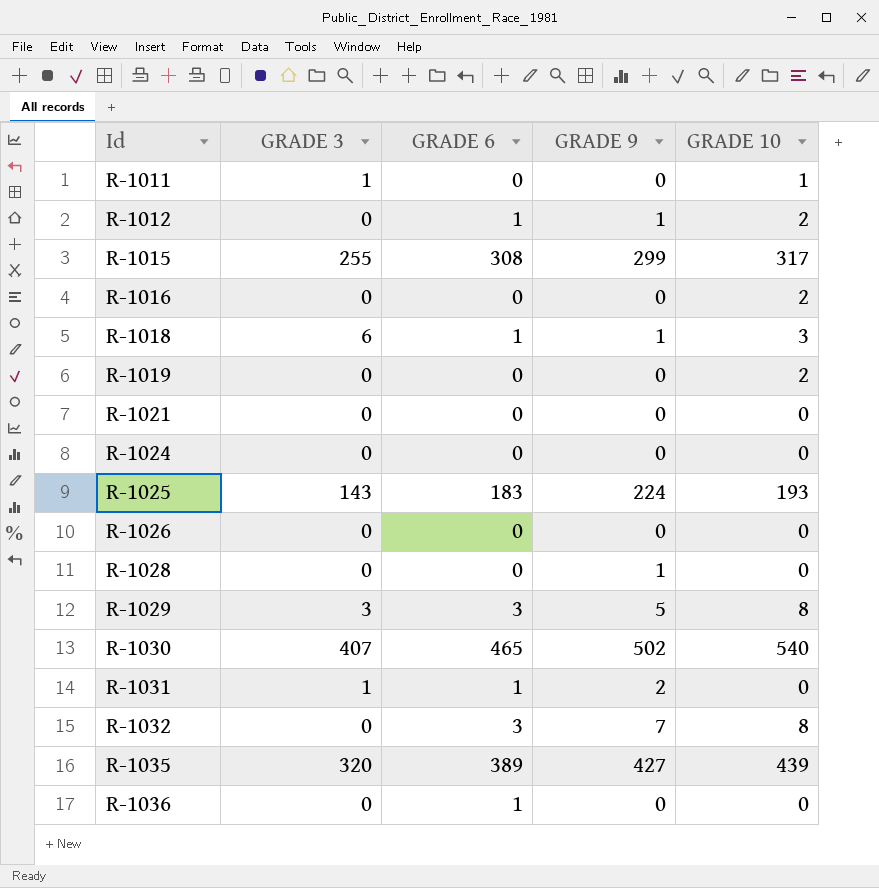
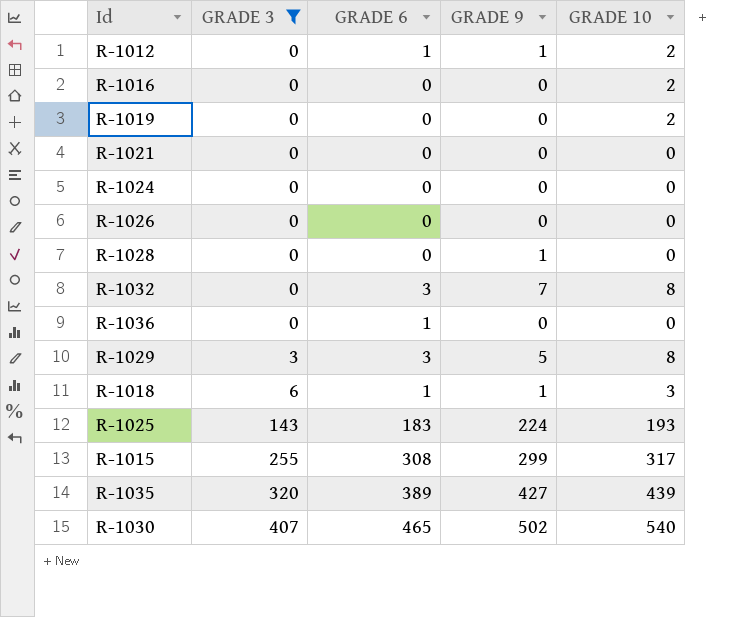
filter: none -> GRADE 3 != 1
row order: Id ascending -> GRADE 3 ascending

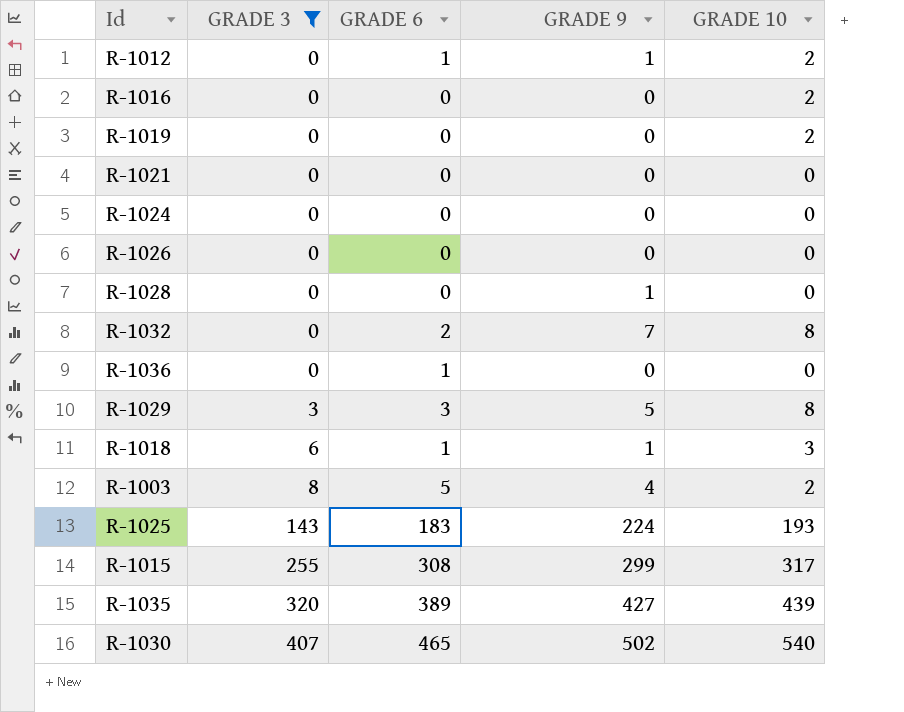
R-1032 | GRADE 6: 3 -> 2
row R-1003: none -> 8 | 5 | 4 | 2

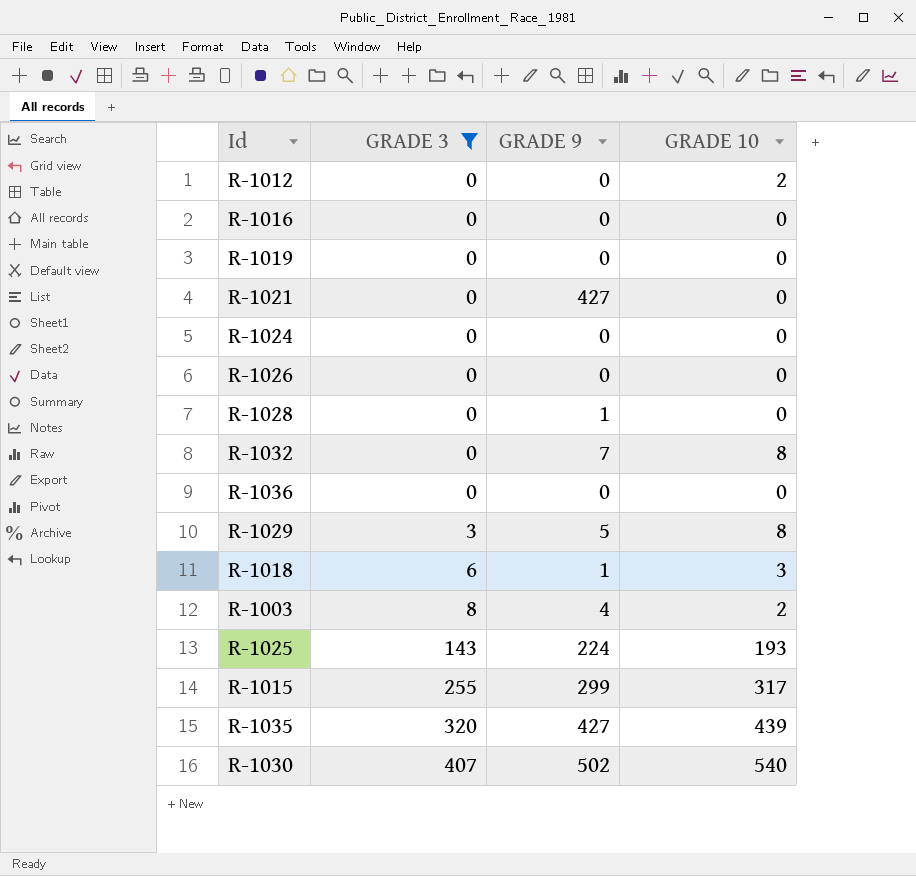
column GRADE 6 | position: 3 -> none
R-1012 | GRADE 9: 1 -> 0
R-1016 | GRADE 10: 2 -> 0
R-1019 | GRADE 10: 2 -> 0
R-1021 | GRADE 9: 0 -> 427

